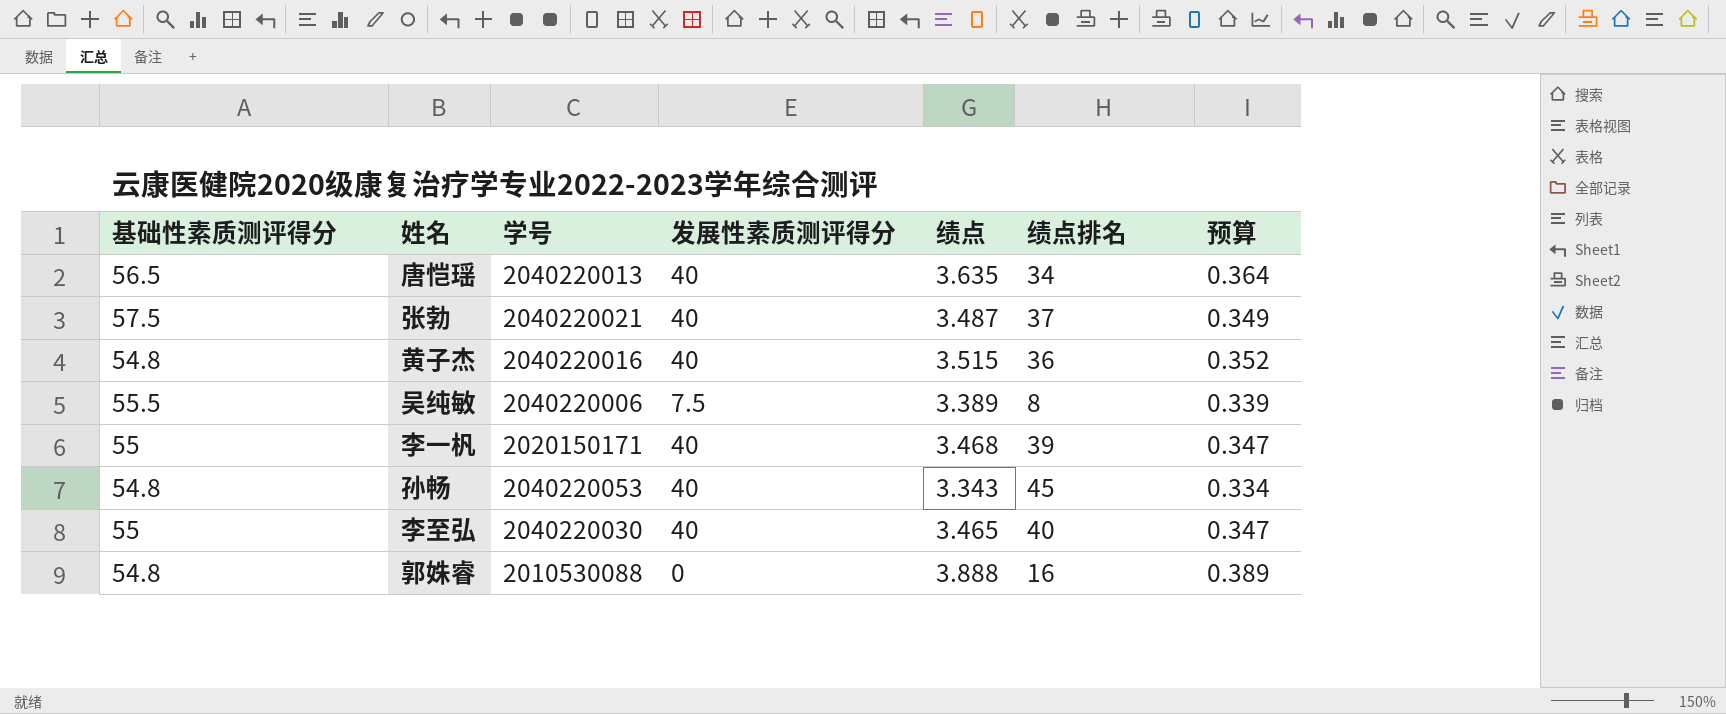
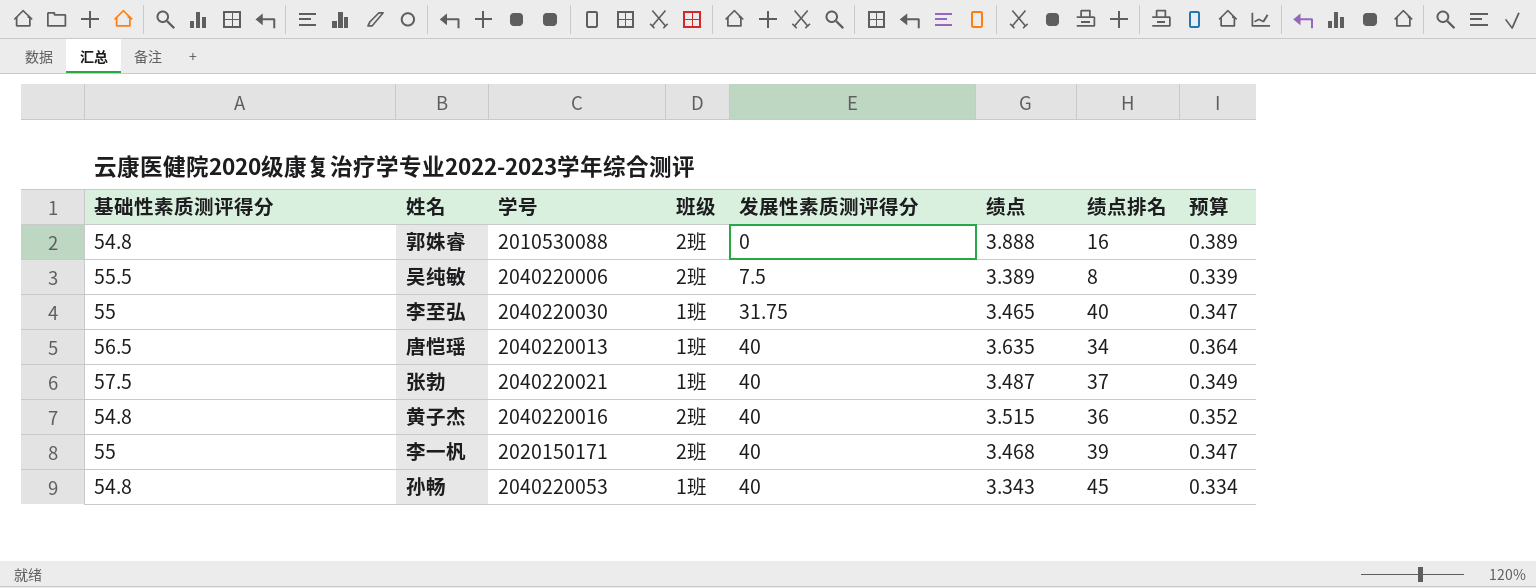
row order: none -> 发展性素质测评得分 ascending
column 班级 | position: none -> 4
李至弘 | 发展性素质测评得分: 40 -> 31.75

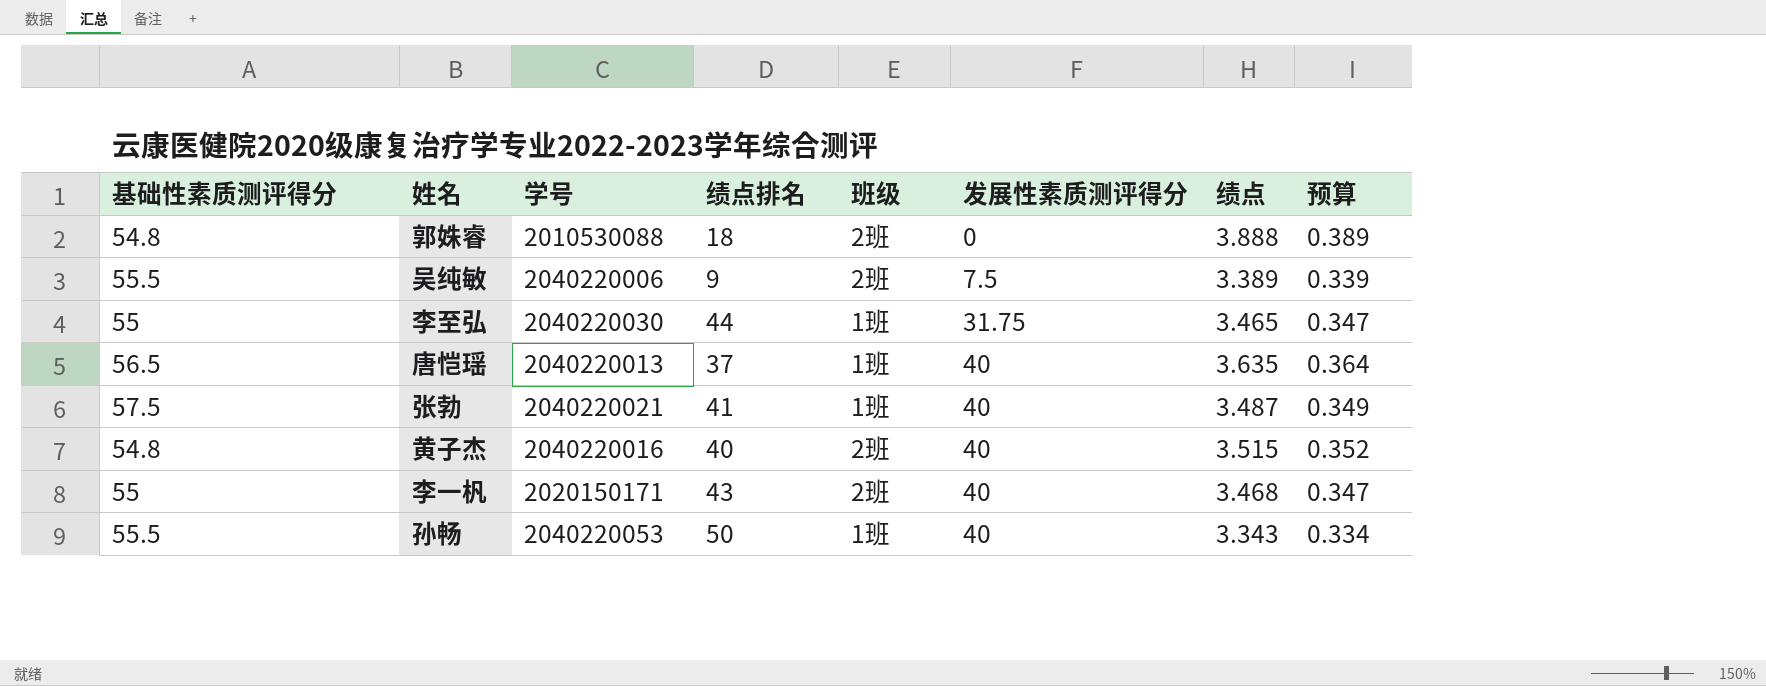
column 绩点排名 | position: 7 -> 4
郭姝睿 | 绩点排名: 16 -> 18
吴纯敏 | 绩点排名: 8 -> 9
李至弘 | 绩点排名: 40 -> 44
唐恺瑶 | 绩点排名: 34 -> 37
张勃 | 绩点排名: 37 -> 41
黄子杰 | 绩点排名: 36 -> 40
李一杋 | 绩点排名: 39 -> 43
孙畅 | 基础性素质测评得分: 54.8 -> 55.5
孙畅 | 绩点排名: 45 -> 50

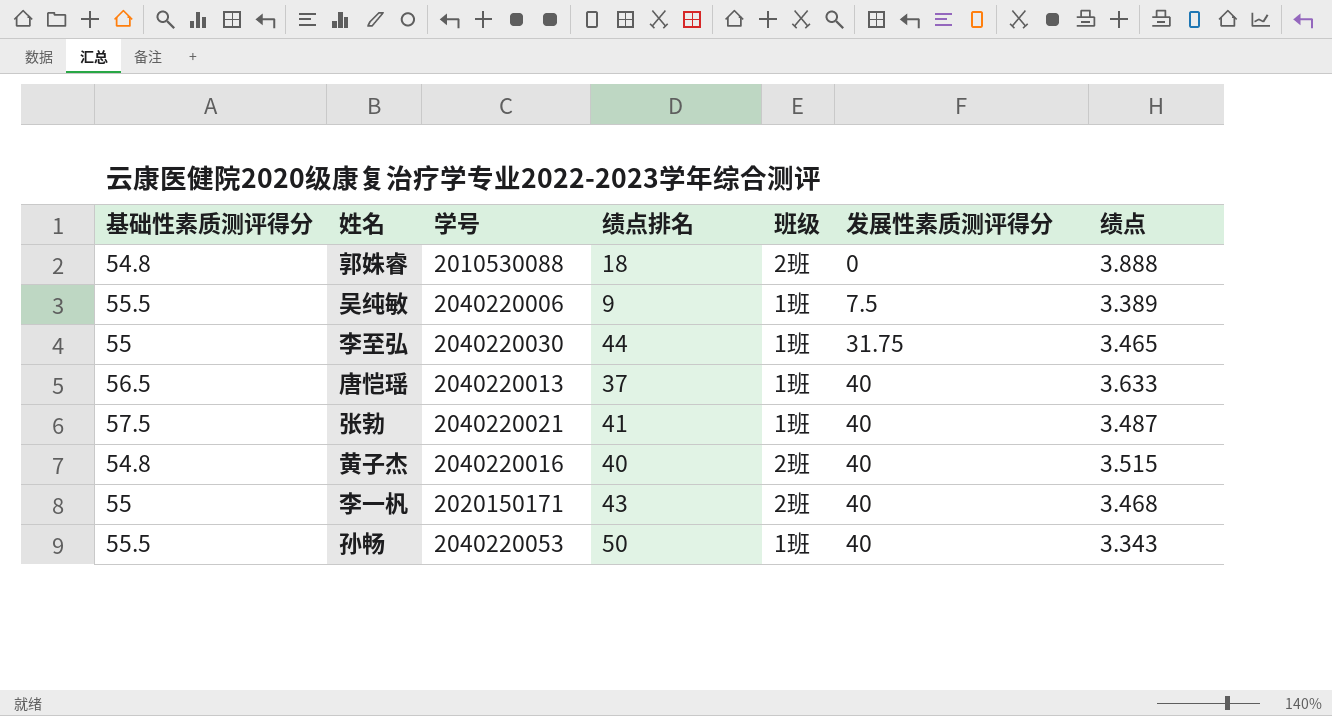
column 预算 | formula: [绩点] * 0.1 -> none
吴纯敏 | 班级: 2班 -> 1班
唐恺瑶 | 绩点: 3.635 -> 3.633

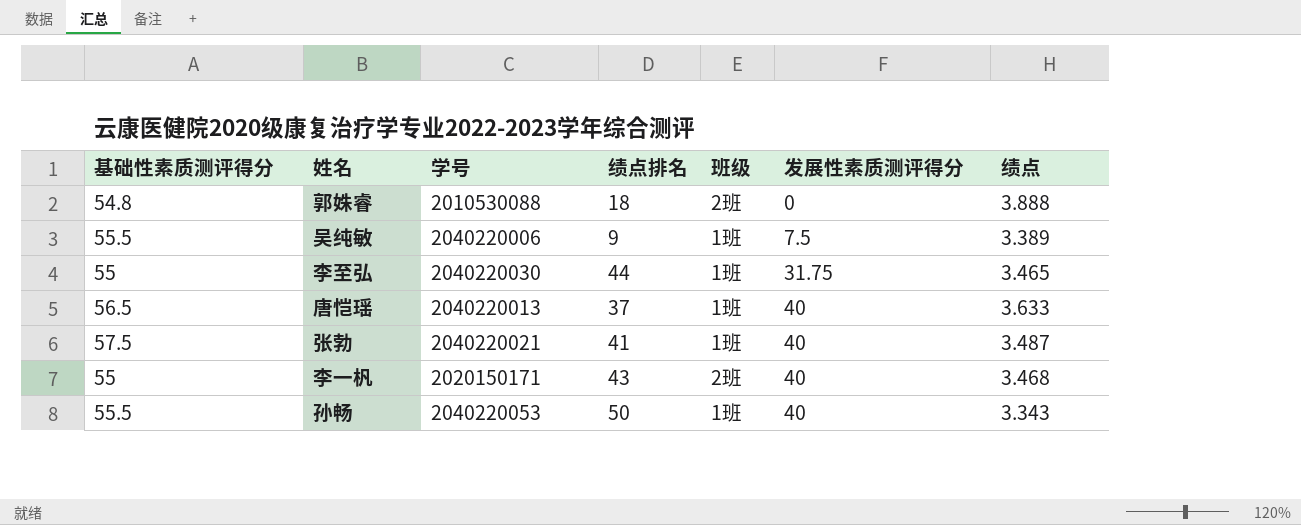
row 黄子杰: 54.8 | 2040220016 | 40 | 2班 | 40 | 3.515 -> none

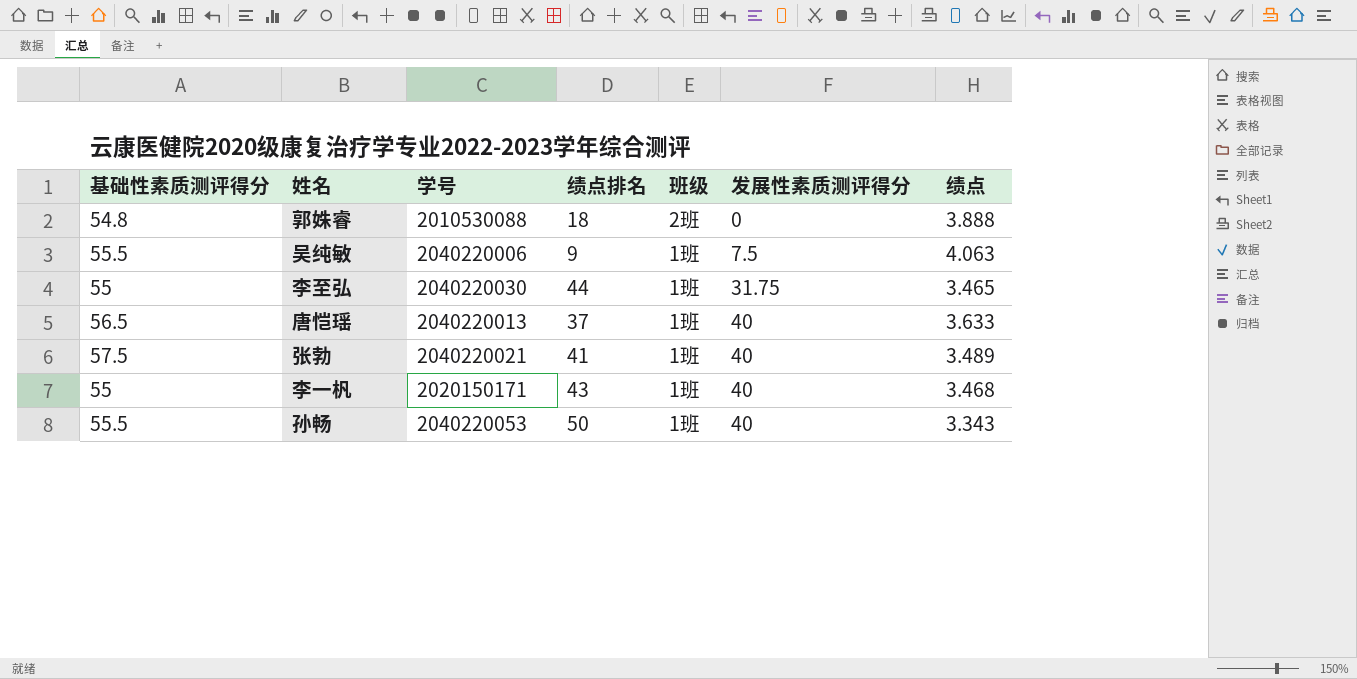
吴纯敏 | 绩点: 3.389 -> 4.063
张勃 | 绩点: 3.487 -> 3.489
李一杋 | 班级: 2班 -> 1班

